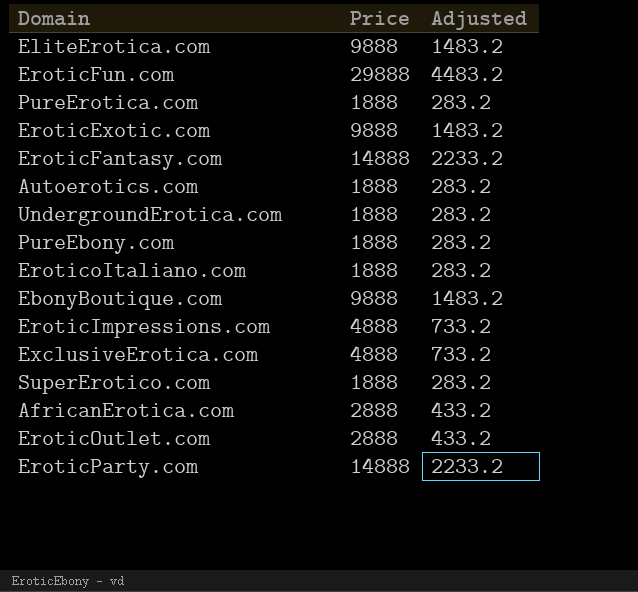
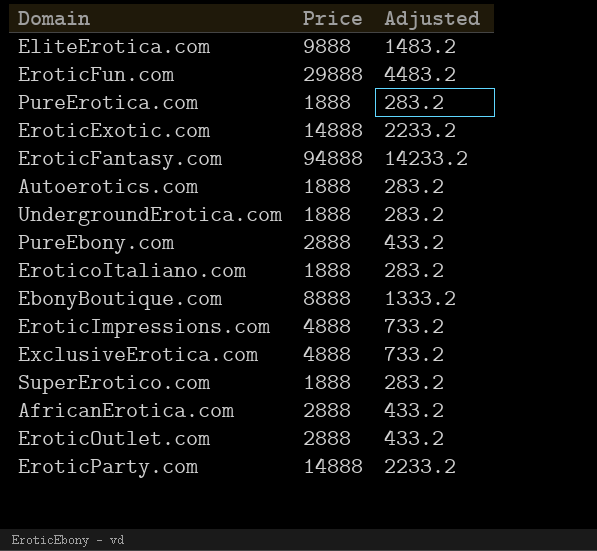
EroticExotic.com | Price: 9888 -> 14888
EroticExotic.com | Adjusted: 1483.2 -> 2233.2
EroticFantasy.com | Price: 14888 -> 94888
EroticFantasy.com | Adjusted: 2233.2 -> 14233.2
PureEbony.com | Price: 1888 -> 2888
PureEbony.com | Adjusted: 283.2 -> 433.2
EbonyBoutique.com | Price: 9888 -> 8888
EbonyBoutique.com | Adjusted: 1483.2 -> 1333.2

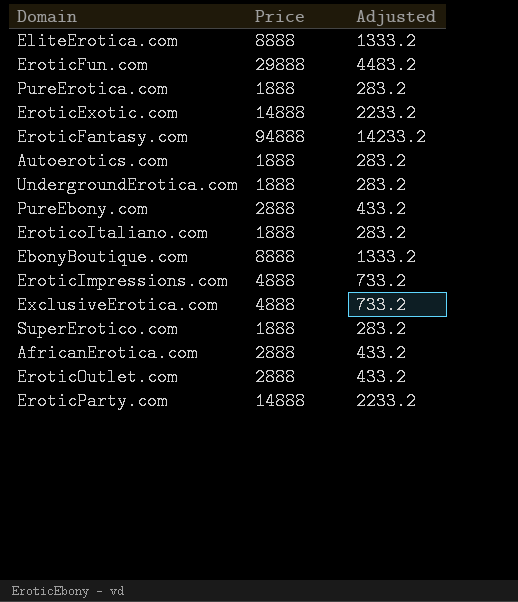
EliteErotica.com | Price: 9888 -> 8888
EliteErotica.com | Adjusted: 1483.2 -> 1333.2

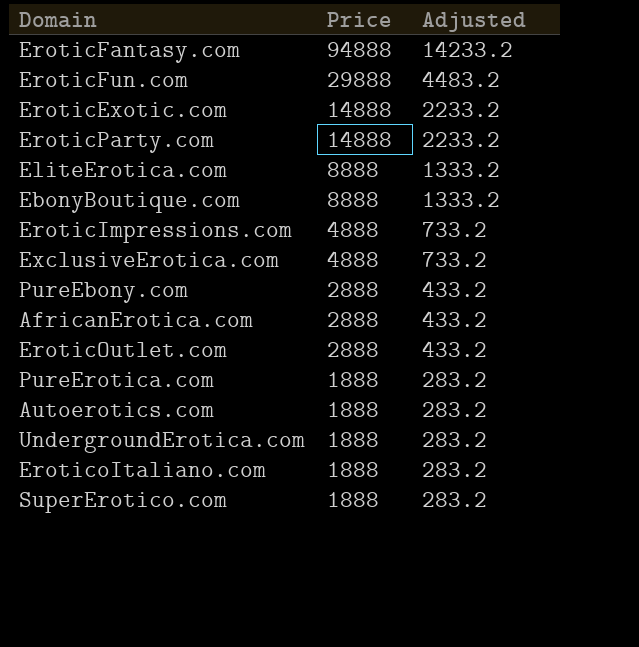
row order: none -> Price descending

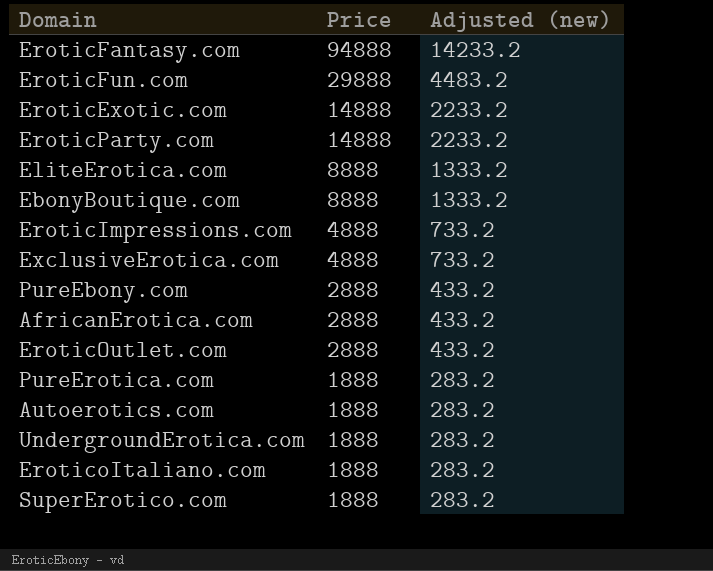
column name: Adjusted -> Adjusted (new)

